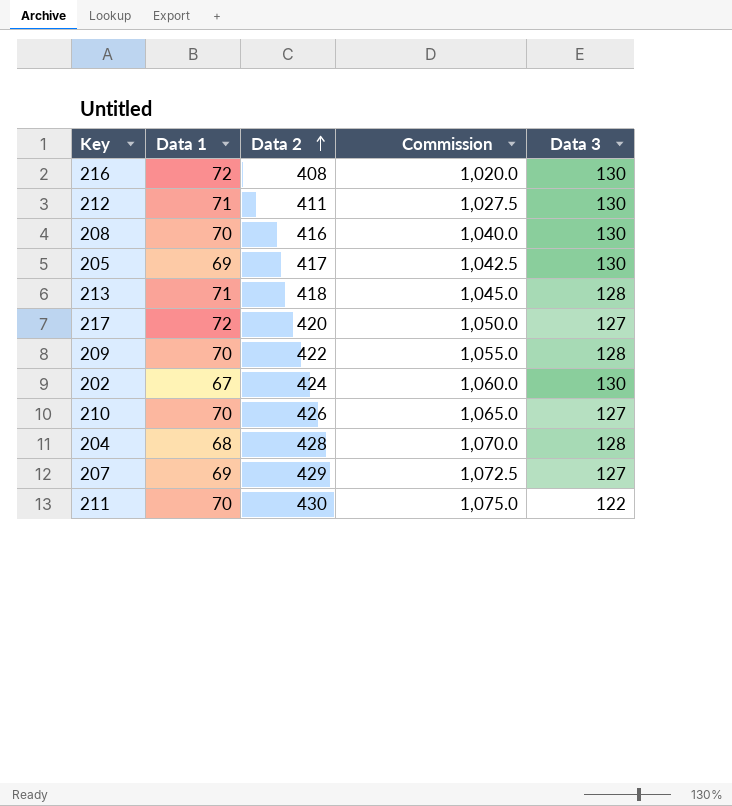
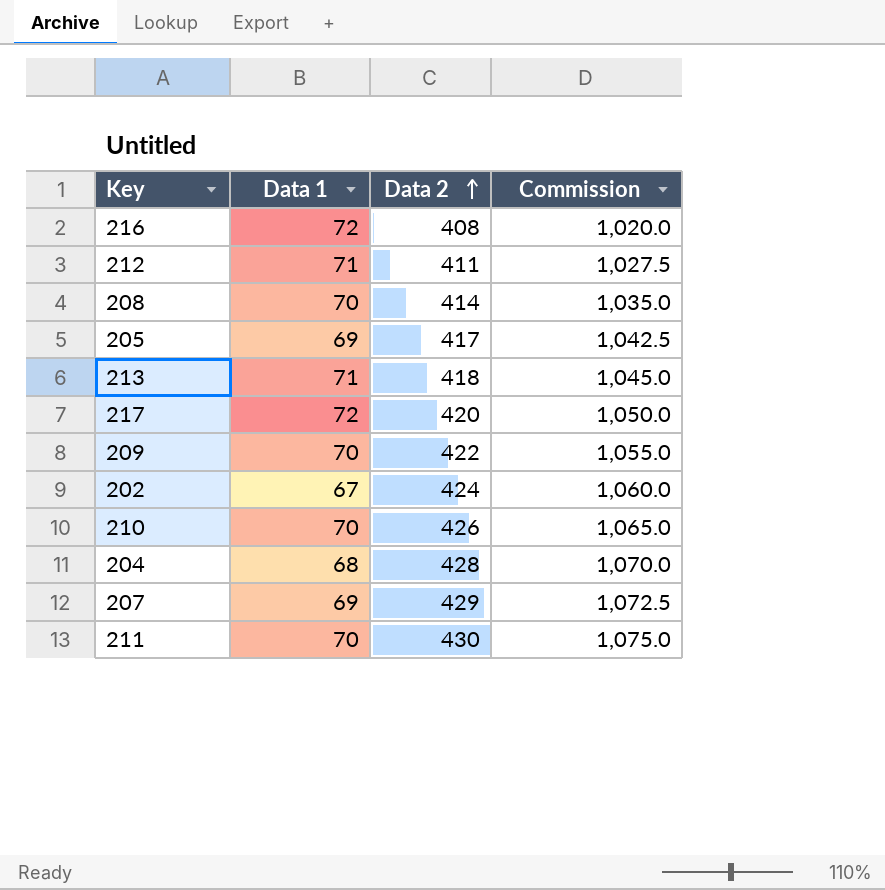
column Data 3 | position: 5 -> none
208 | Data 2: 416 -> 414
208 | Commission: 1,040.0 -> 1,035.0

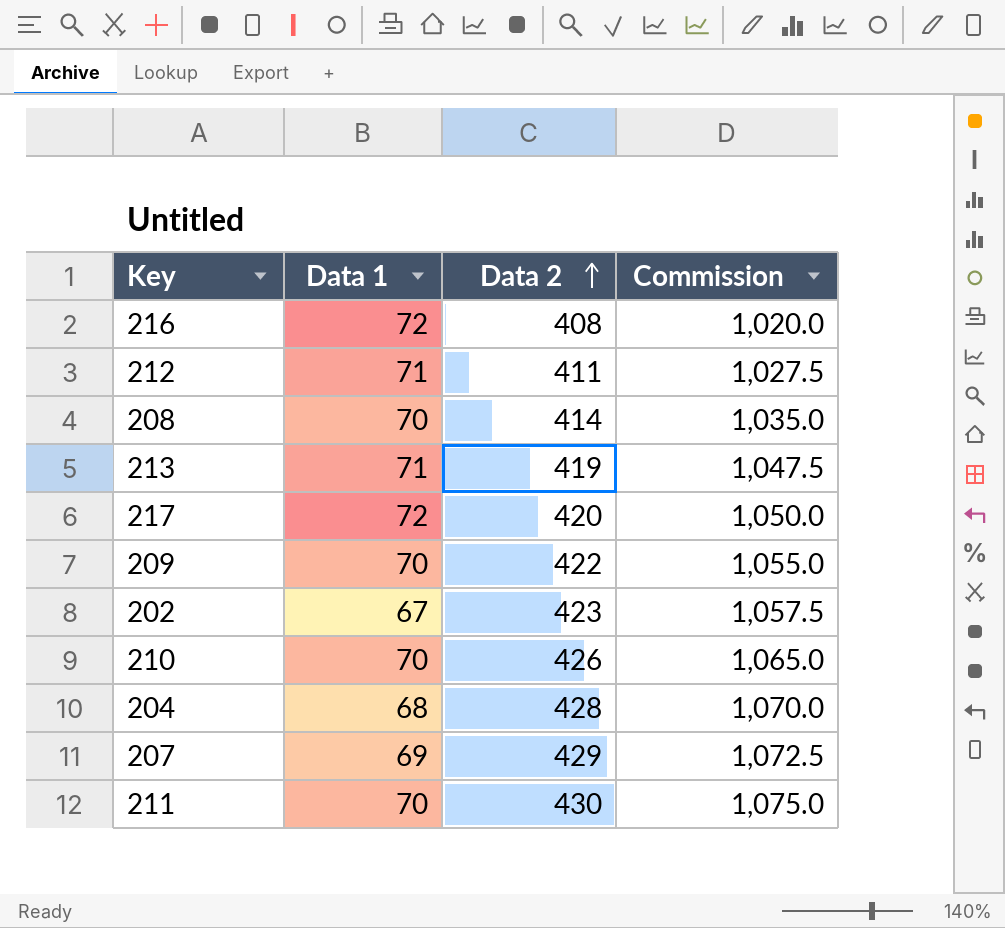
row 205: 69 | 417 | 1,042.5 -> none
213 | Data 2: 418 -> 419
213 | Commission: 1,045.0 -> 1,047.5
202 | Data 2: 424 -> 423
202 | Commission: 1,060.0 -> 1,057.5

